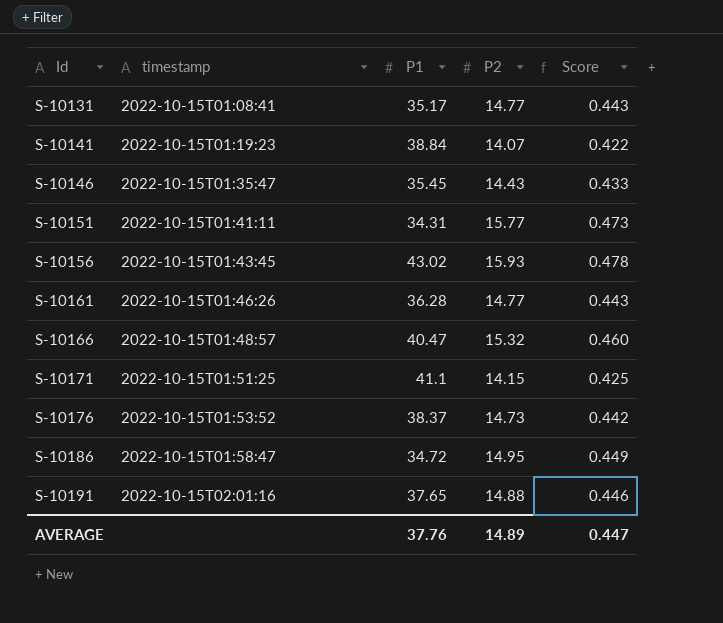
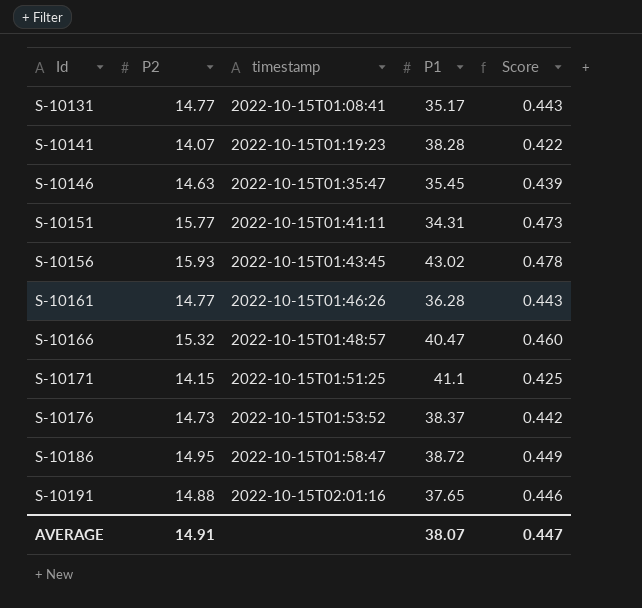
column P2 | position: 4 -> 2
S-10141 | P1: 38.84 -> 38.28
S-10146 | P2: 14.43 -> 14.63
S-10146 | Score: 0.433 -> 0.439
S-10186 | P1: 34.72 -> 38.72
AVERAGE | P2: 14.89 -> 14.91
AVERAGE | P1: 37.76 -> 38.07

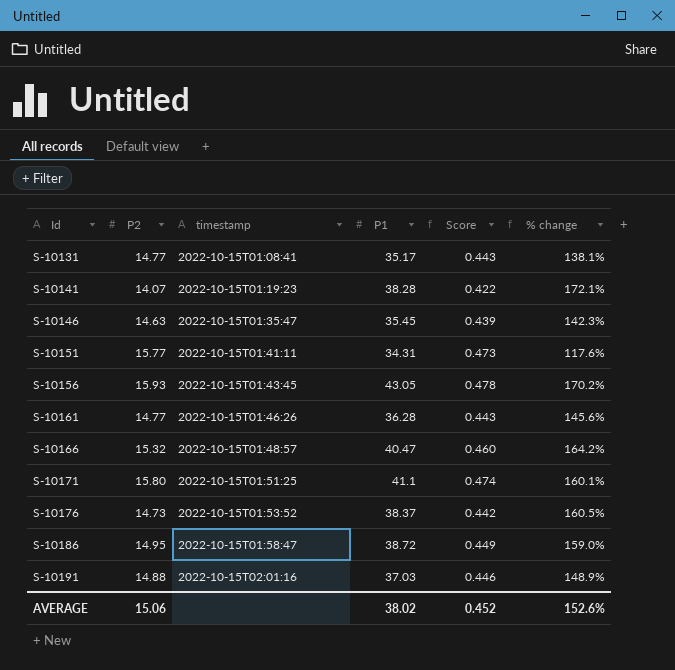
column % change | formula: none -> ([P1] - [P2]) / [P2]
S-10156 | P1: 43.02 -> 43.05
S-10171 | P2: 14.15 -> 15.80
S-10171 | Score: 0.425 -> 0.474
S-10191 | P1: 37.65 -> 37.03
AVERAGE | P2: 14.91 -> 15.06
AVERAGE | P1: 38.07 -> 38.02
AVERAGE | Score: 0.447 -> 0.452

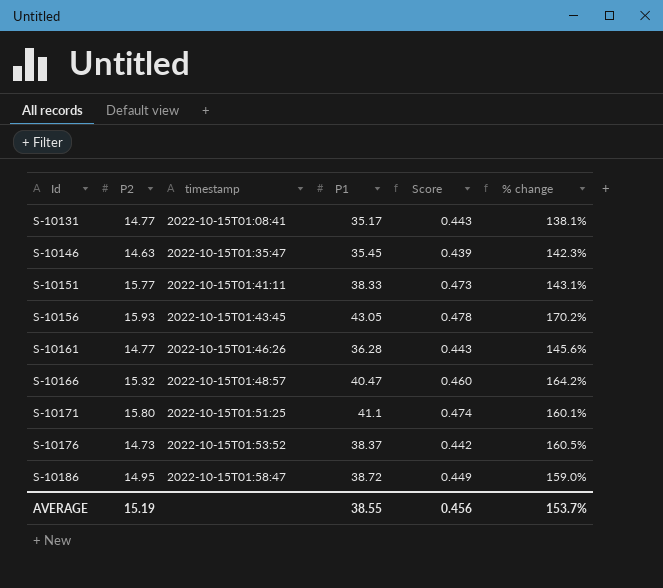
row S-10141: 14.07 | 2022-10-15T01:19:23 | 38.28 | 0.422 | 172.1% -> none
row S-10191: 14.88 | 2022-10-15T02:01:16 | 37.03 | 0.446 | 148.9% -> none
S-10151 | P1: 34.31 -> 38.33
S-10151 | % change: 117.6% -> 143.1%
AVERAGE | P2: 15.06 -> 15.19
AVERAGE | P1: 38.02 -> 38.55
AVERAGE | Score: 0.452 -> 0.456
AVERAGE | % change: 152.6% -> 153.7%

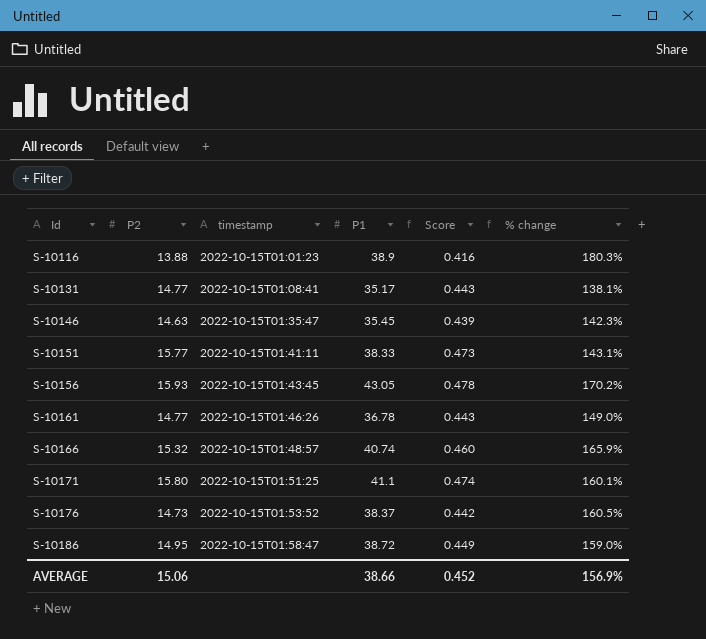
row S-10116: none -> 13.88 | 2022-10-15T01:01:23 | 38.9 | 0.416 | 180.3%
S-10161 | P1: 36.28 -> 36.78
S-10161 | % change: 145.6% -> 149.0%
S-10166 | P1: 40.47 -> 40.74
S-10166 | % change: 164.2% -> 165.9%
AVERAGE | P2: 15.19 -> 15.06
AVERAGE | P1: 38.55 -> 38.66
AVERAGE | Score: 0.456 -> 0.452
AVERAGE | % change: 153.7% -> 156.9%

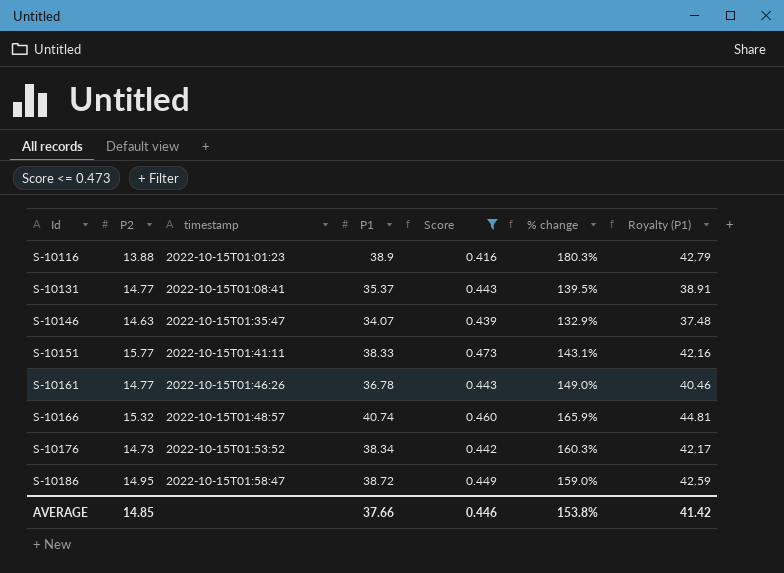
filter: none -> Score <= 0.473
column Royalty (P1) | formula: none -> [P1] * 1.1
S-10131 | P1: 35.17 -> 35.37
S-10131 | % change: 138.1% -> 139.5%
S-10146 | P1: 35.45 -> 34.07
S-10146 | % change: 142.3% -> 132.9%
S-10176 | P1: 38.37 -> 38.34
S-10176 | % change: 160.5% -> 160.3%
AVERAGE | P2: 15.06 -> 14.85
AVERAGE | P1: 38.66 -> 37.66
AVERAGE | Score: 0.452 -> 0.446
AVERAGE | % change: 156.9% -> 153.8%

